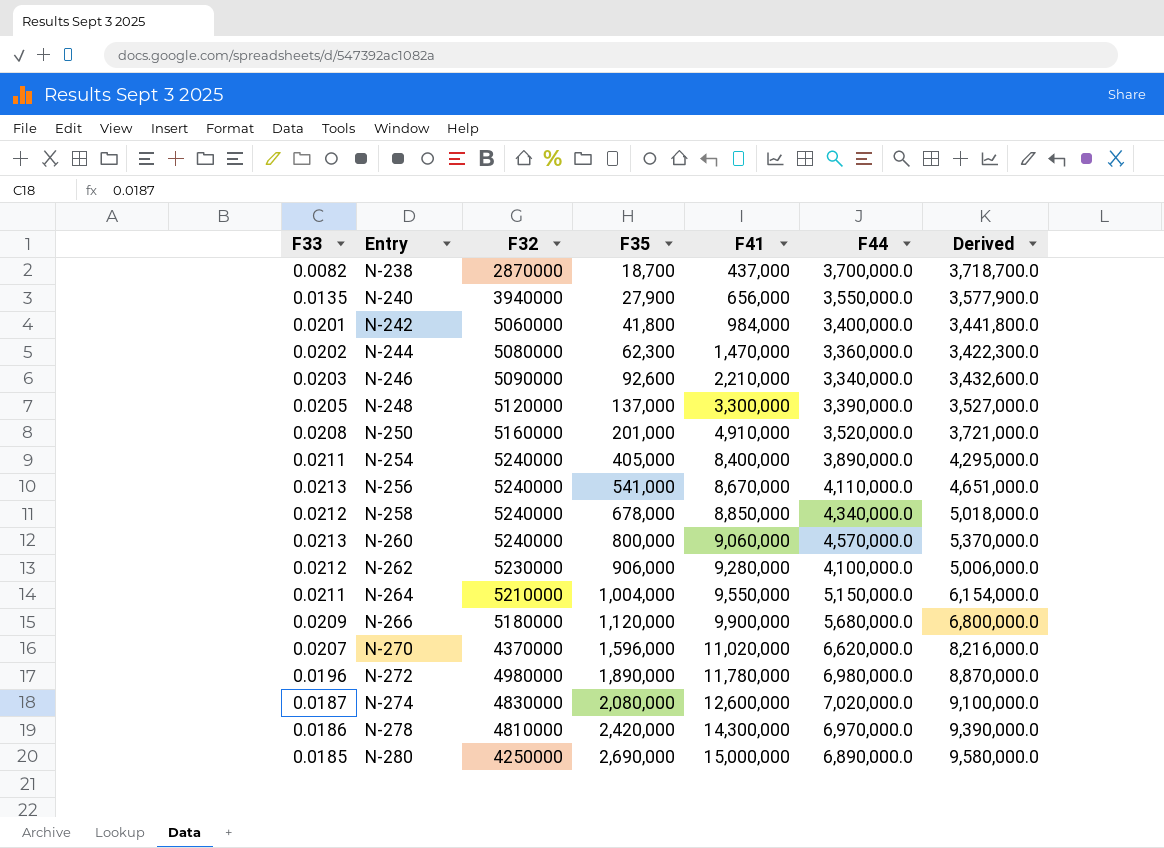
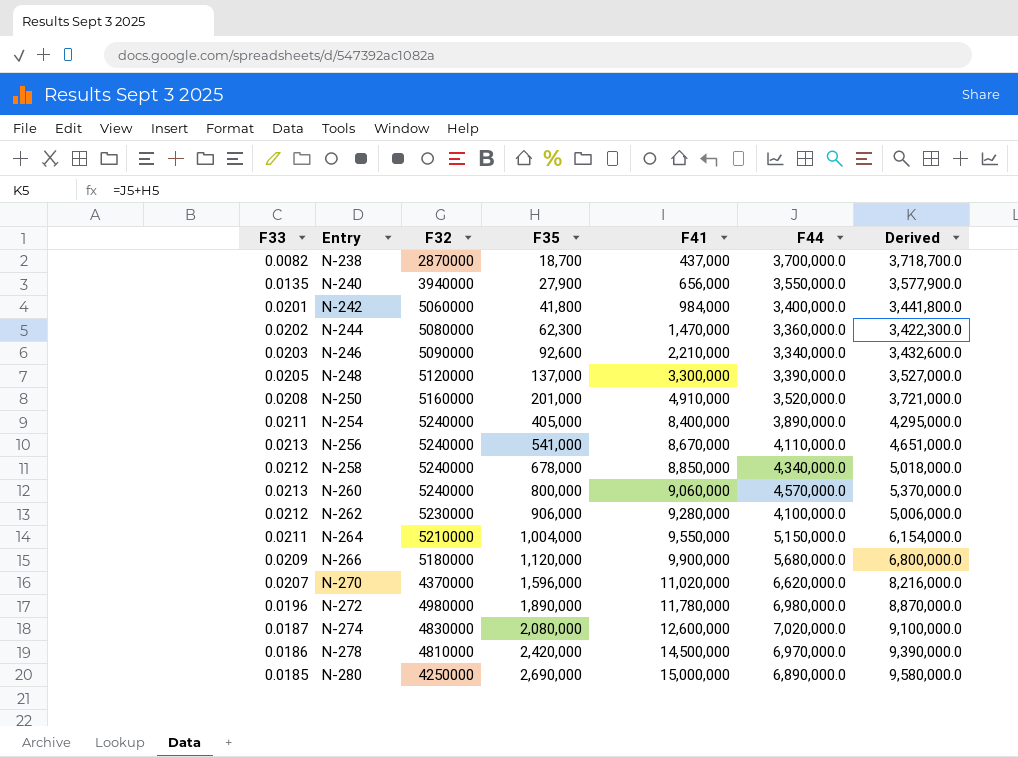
N-278 | F41: 14,300,000 -> 14,500,000

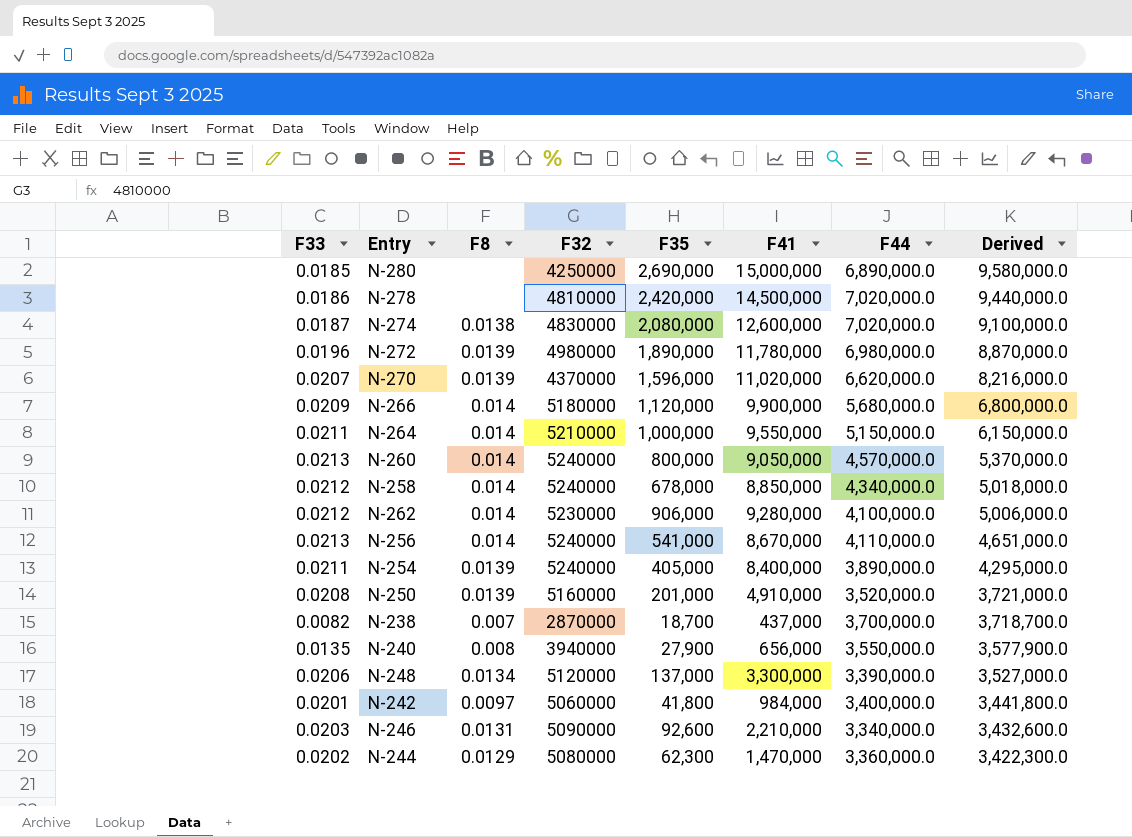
row order: Entry ascending -> Derived descending
column F8 | position: none -> 3
N-278 | F44: 6,970,000.0 -> 7,020,000.0
N-278 | Derived: 9,390,000.0 -> 9,440,000.0
N-264 | F35: 1,004,000 -> 1,000,000
N-264 | Derived: 6,154,000.0 -> 6,150,000.0
N-260 | F41: 9,060,000 -> 9,050,000
N-248 | F33: 0.0205 -> 0.0206

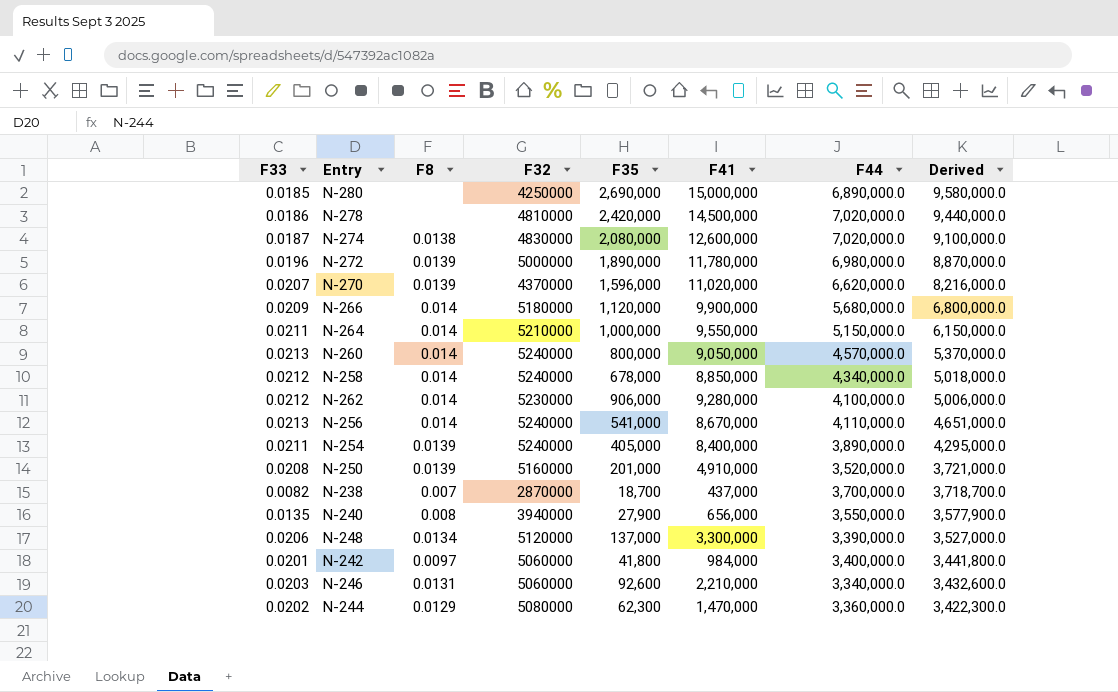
N-272 | F32: 4980000 -> 5000000
N-246 | F32: 5090000 -> 5060000

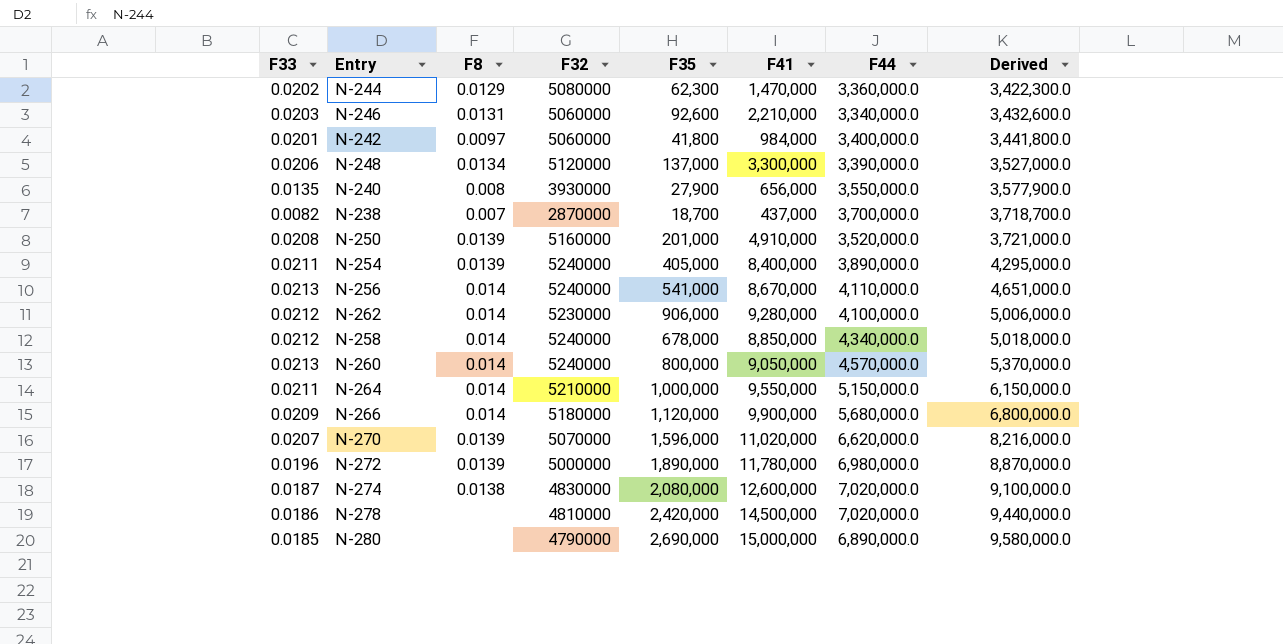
row order: Derived descending -> Derived ascending
N-240 | F32: 3940000 -> 3930000
N-270 | F32: 4370000 -> 5070000
N-280 | F32: 4250000 -> 4790000

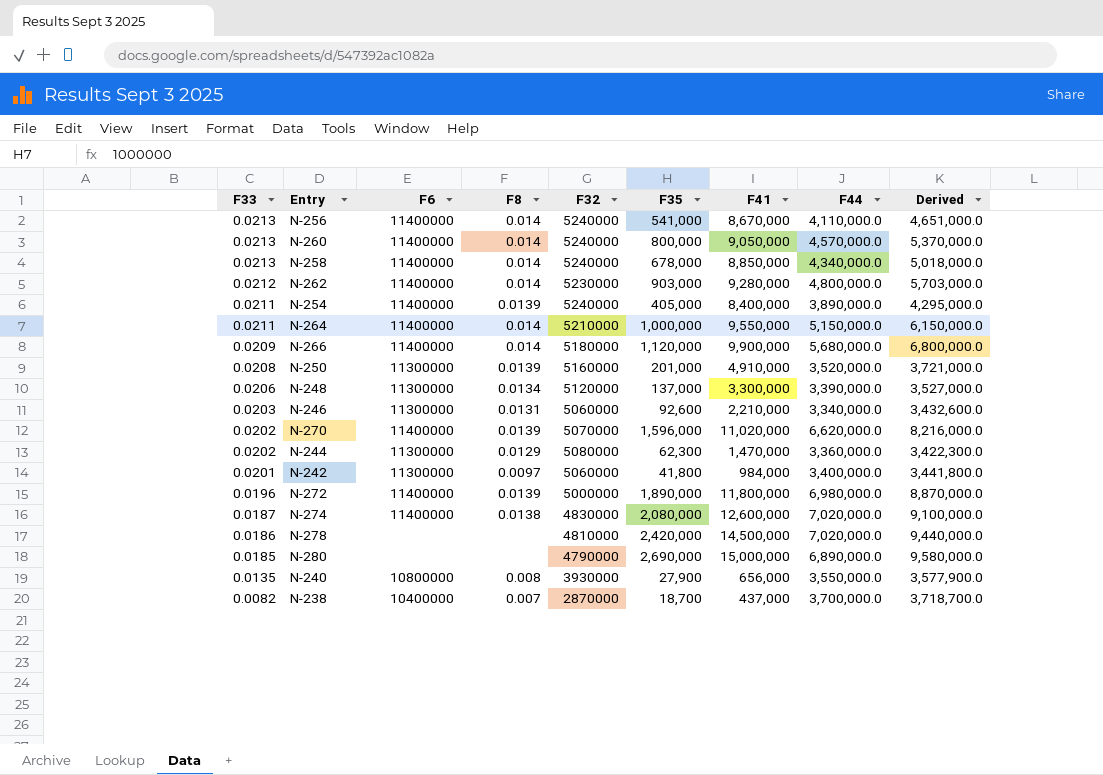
row order: Derived ascending -> F33 descending
column F6 | position: none -> 3
N-258 | F33: 0.0212 -> 0.0213
N-262 | F35: 906,000 -> 903,000
N-262 | F44: 4,100,000.0 -> 4,800,000.0
N-262 | Derived: 5,006,000.0 -> 5,703,000.0
N-270 | F33: 0.0207 -> 0.0202
N-272 | F41: 11,780,000 -> 11,800,000

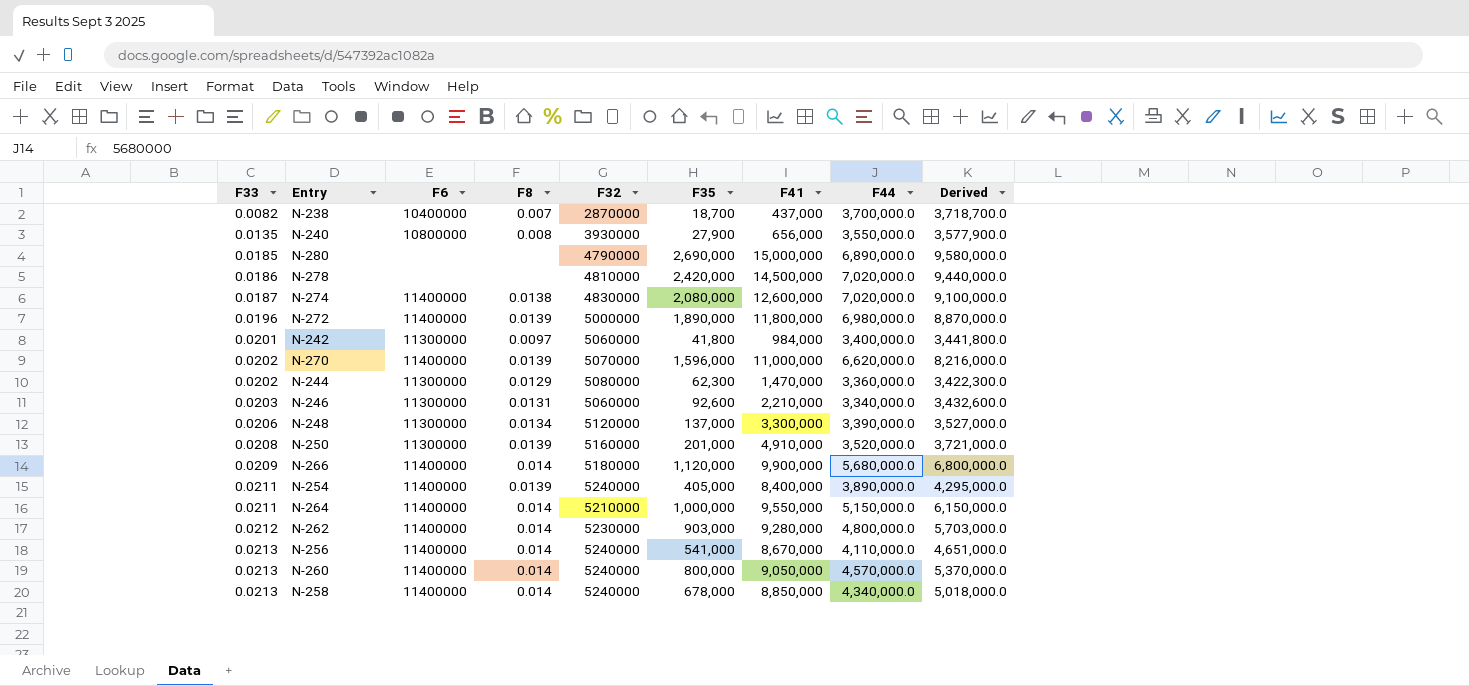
row order: F33 descending -> F33 ascending
N-270 | F41: 11,020,000 -> 11,000,000

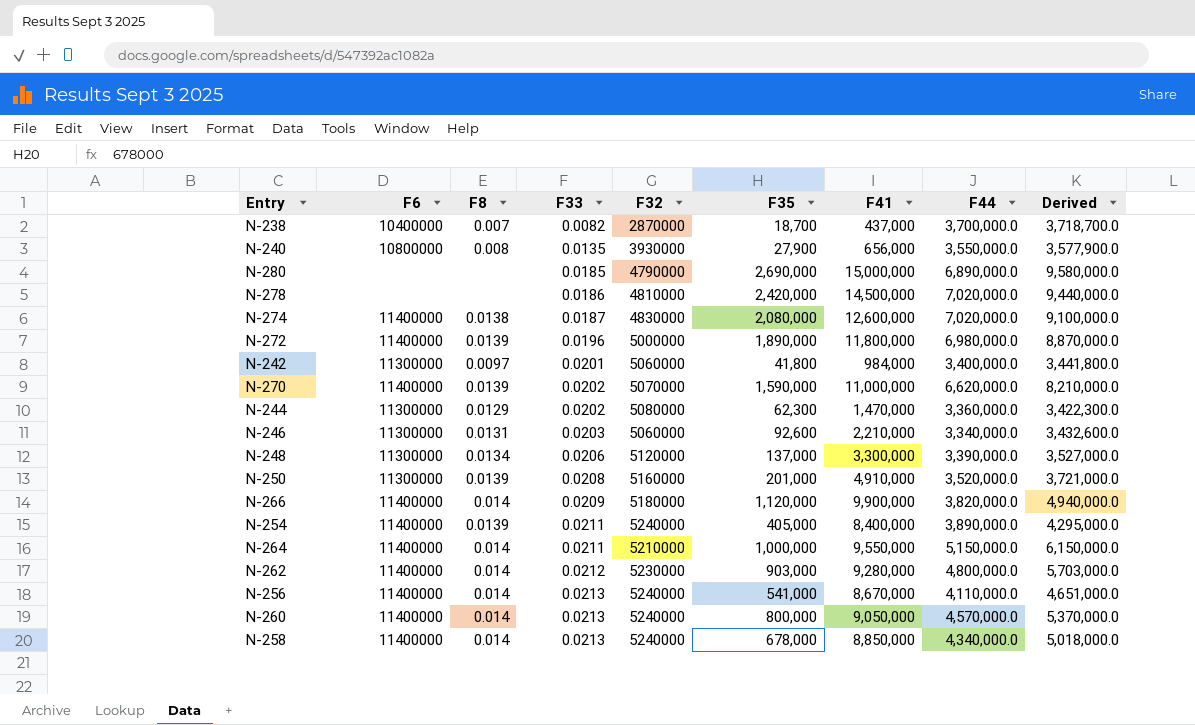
column F33 | position: 1 -> 4
N-270 | F35: 1,596,000 -> 1,590,000
N-270 | Derived: 8,216,000.0 -> 8,210,000.0
N-266 | F44: 5,680,000.0 -> 3,820,000.0
N-266 | Derived: 6,800,000.0 -> 4,940,000.0

